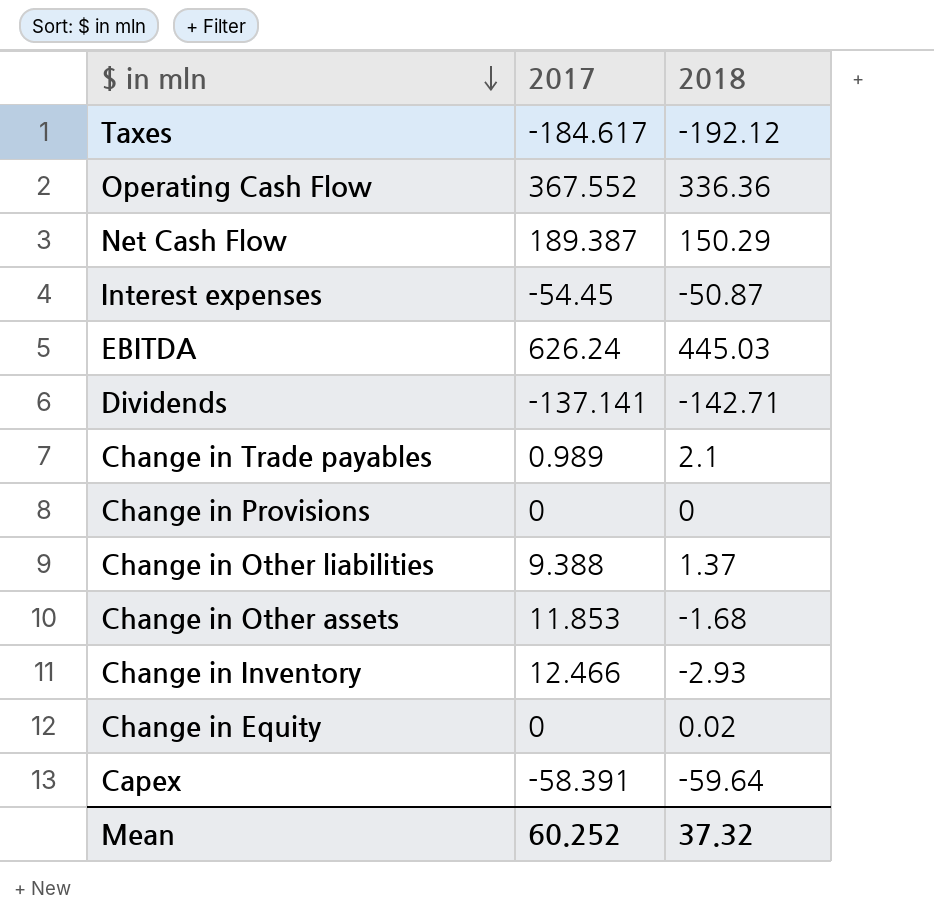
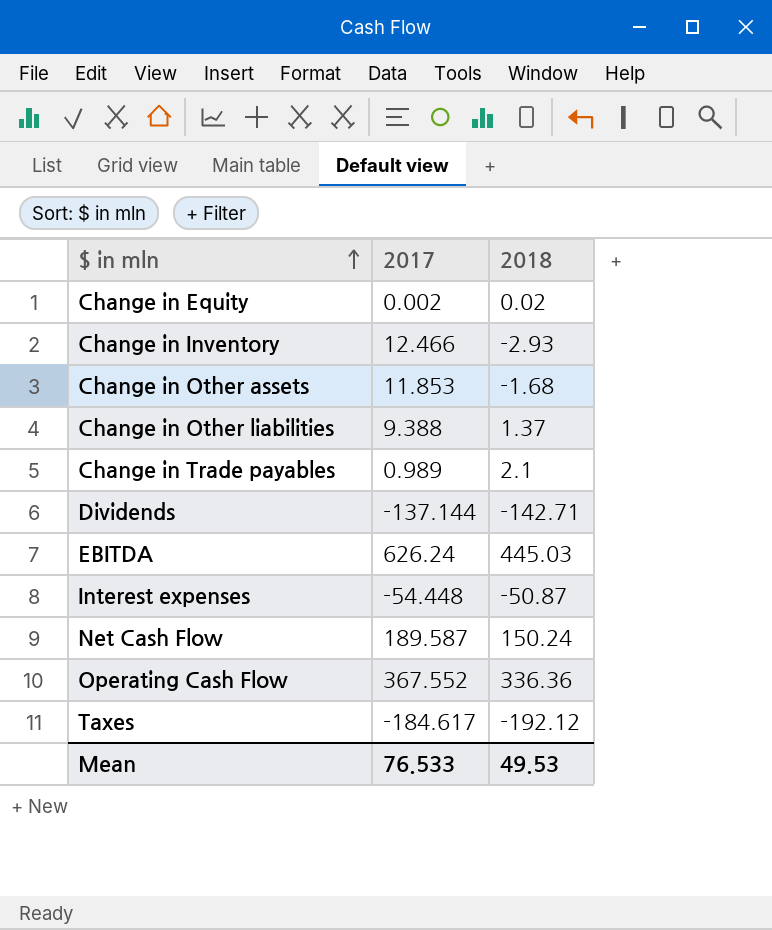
row order: $ in mln descending -> $ in mln ascending
row Change in Provisions: 0 | 0 -> none
row Capex: -58.391 | -59.64 -> none
Change in Equity | 2017: 0 -> 0.002
Dividends | 2017: -137.141 -> -137.144
Interest expenses | 2017: -54.45 -> -54.448
Net Cash Flow | 2017: 189.387 -> 189.587
Net Cash Flow | 2018: 150.29 -> 150.24
Mean | 2017: 60.252 -> 76.533
Mean | 2018: 37.32 -> 49.53

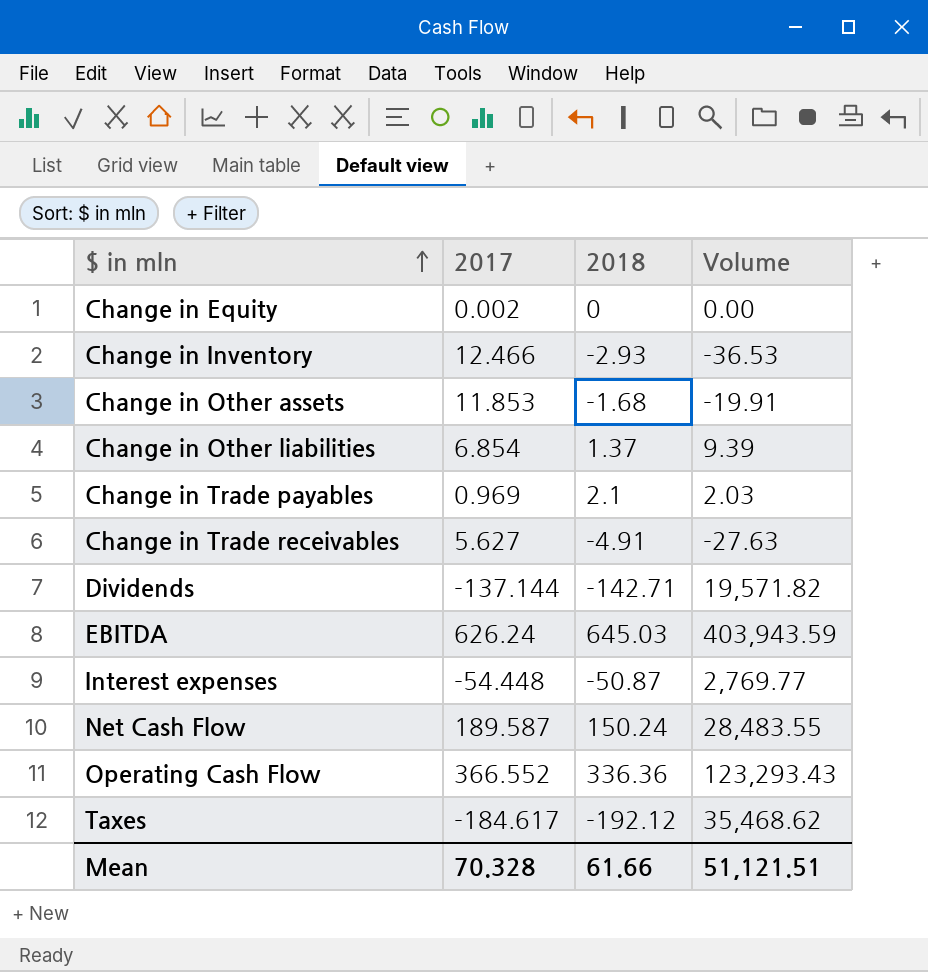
column Volume | formula: none -> [2017] * [2018]
Change in Equity | 2018: 0.02 -> 0
Change in Other liabilities | 2017: 9.388 -> 6.854
Change in Trade payables | 2017: 0.989 -> 0.969
row Change in Trade receivables: none -> 5.627 | -4.91 | -27.63
EBITDA | 2018: 445.03 -> 645.03
Operating Cash Flow | 2017: 367.552 -> 366.552
Mean | 2017: 76.533 -> 70.328
Mean | 2018: 49.53 -> 61.66

